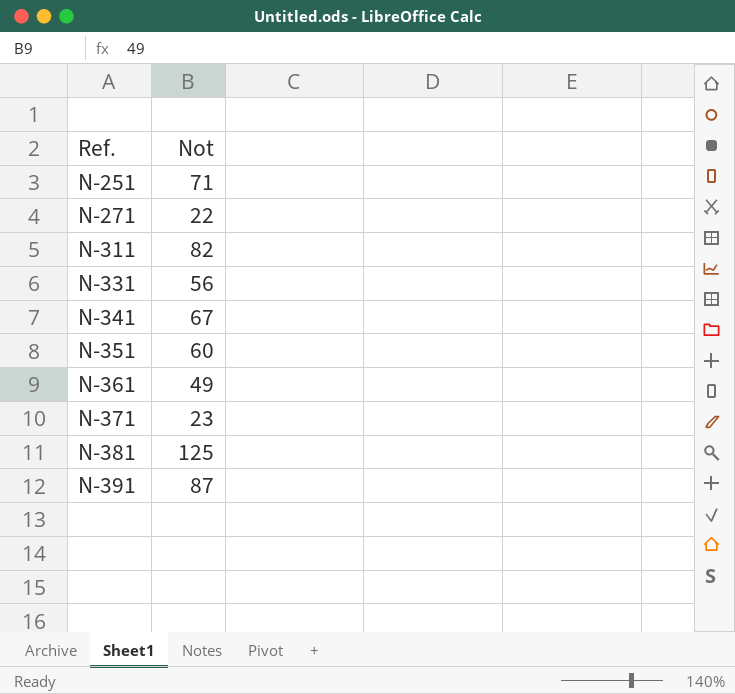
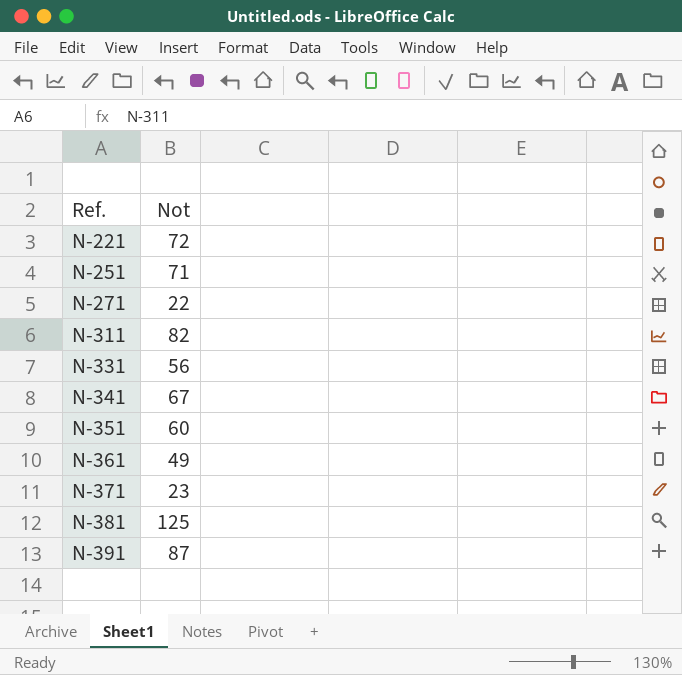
row N-221: none -> 72

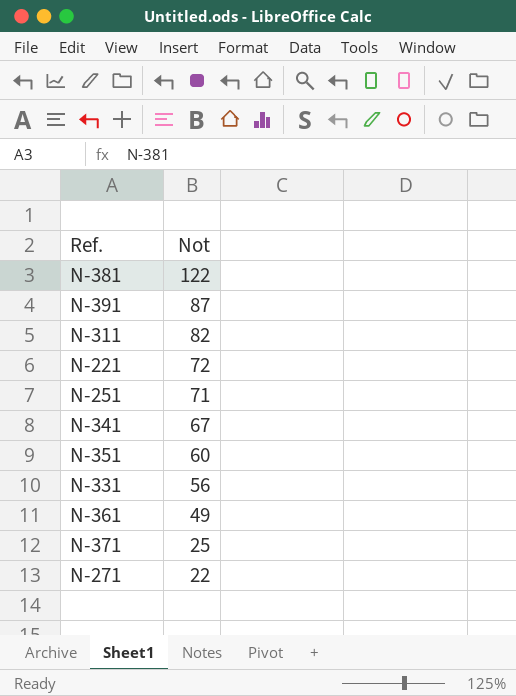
row order: Ref. ascending -> Not descending
N-381 | Not: 125 -> 122
N-371 | Not: 23 -> 25

